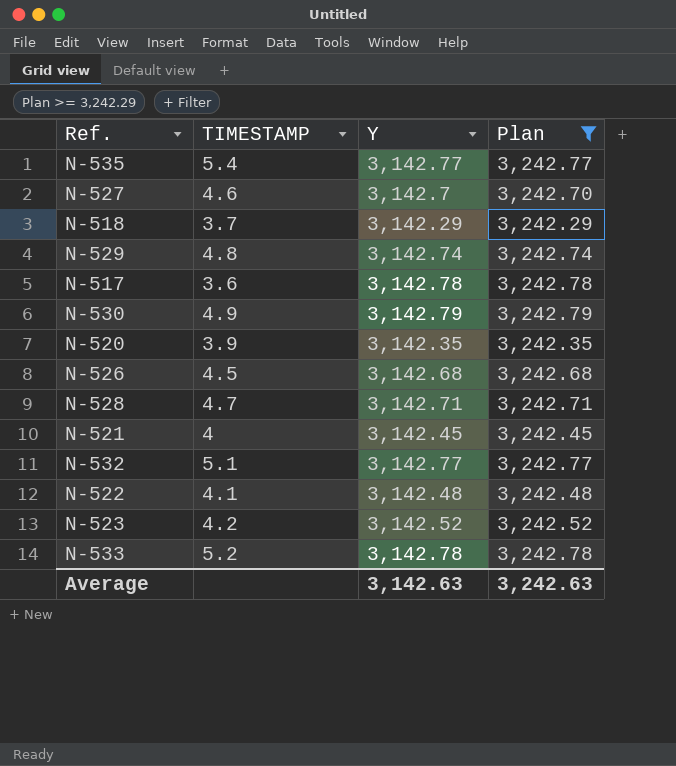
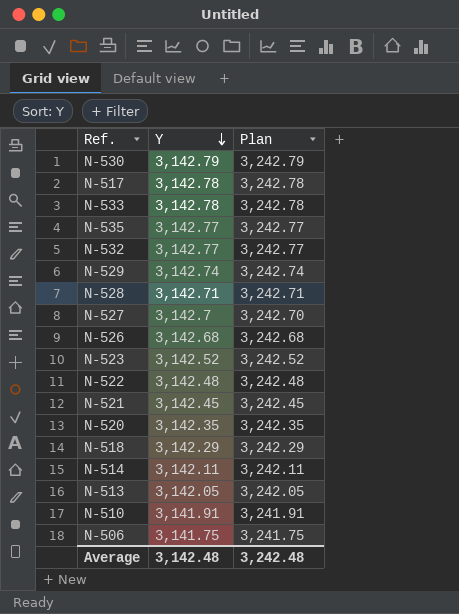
filter: Plan >= 3,242.29 -> none
row order: none -> Y descending
column TIMESTAMP | position: 2 -> none
Average | Y: 3,142.63 -> 3,142.48
Average | Plan: 3,242.63 -> 3,242.48

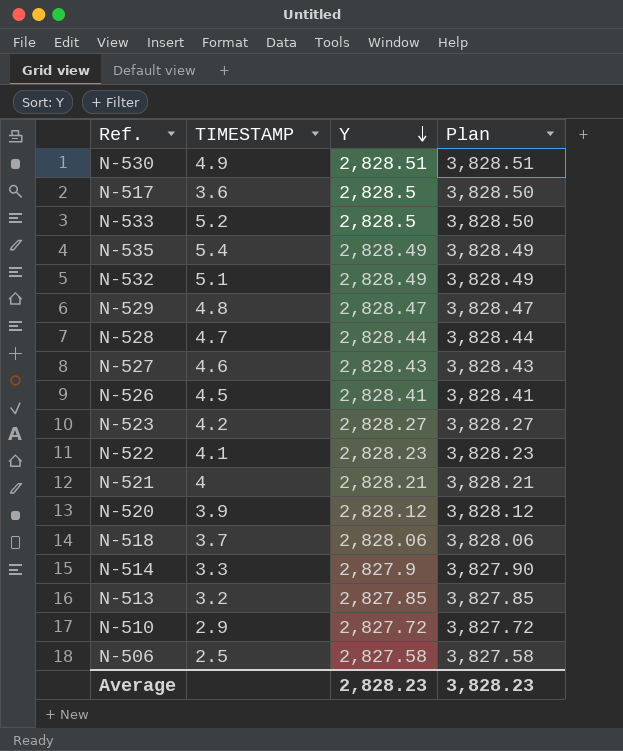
column TIMESTAMP | position: none -> 2
column Plan | formula: [Y] + 100 -> [Y] + 1000
N-530 | Y: 3,142.79 -> 2,828.51
N-517 | Y: 3,142.78 -> 2,828.5
N-533 | Y: 3,142.78 -> 2,828.5
N-535 | Y: 3,142.77 -> 2,828.49
N-532 | Y: 3,142.77 -> 2,828.49
N-529 | Y: 3,142.74 -> 2,828.47
N-528 | Y: 3,142.71 -> 2,828.44
N-527 | Y: 3,142.7 -> 2,828.43
N-526 | Y: 3,142.68 -> 2,828.41
N-523 | Y: 3,142.52 -> 2,828.27
N-522 | Y: 3,142.48 -> 2,828.23
N-521 | Y: 3,142.45 -> 2,828.21
N-520 | Y: 3,142.35 -> 2,828.12
N-518 | Y: 3,142.29 -> 2,828.06
N-514 | Y: 3,142.11 -> 2,827.9
N-513 | Y: 3,142.05 -> 2,827.85
N-510 | Y: 3,141.91 -> 2,827.72
N-506 | Y: 3,141.75 -> 2,827.58
Average | Y: 3,142.48 -> 2,828.23
Average | Plan: 3,242.48 -> 3,828.23

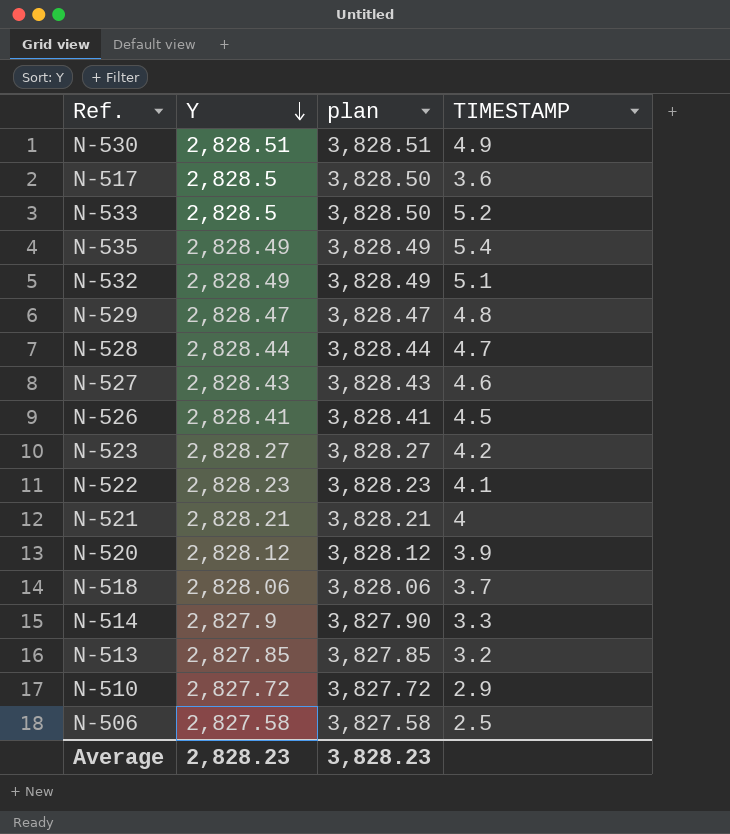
column name: Plan -> plan
column TIMESTAMP | position: 2 -> 4

